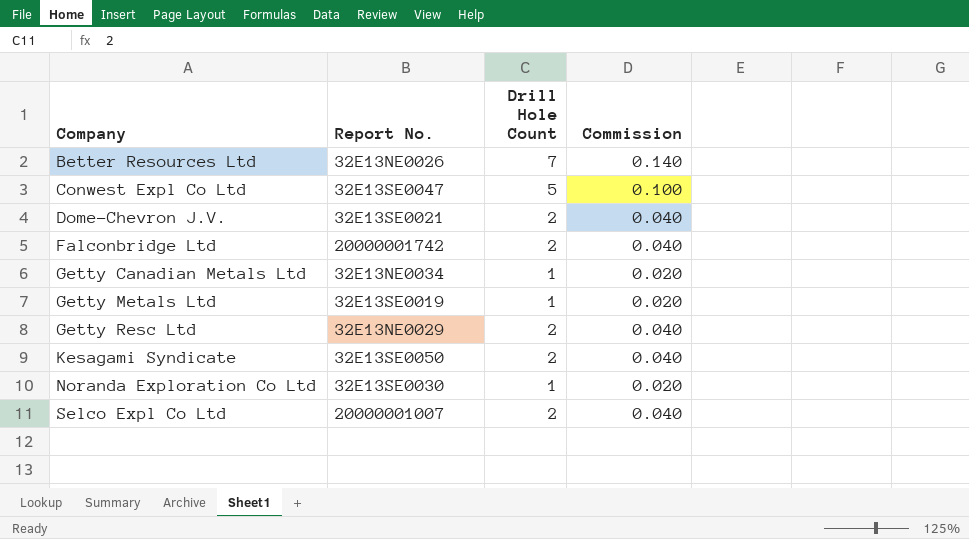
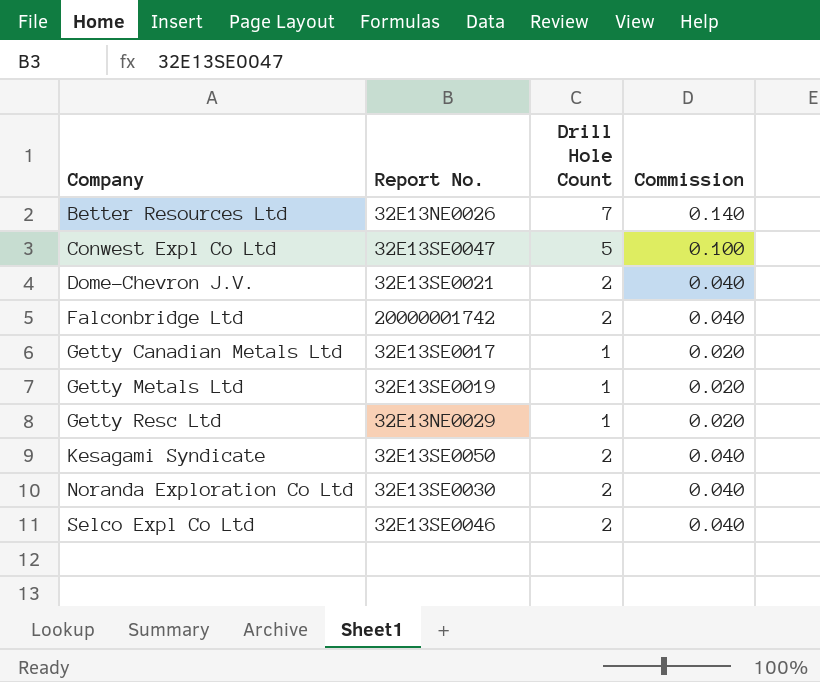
Getty Canadian Metals Ltd | Report No.: 32E13NE0034 -> 32E13SE0017
Getty Resc Ltd | Drill Hole Count: 2 -> 1
Getty Resc Ltd | Commission: 0.040 -> 0.020
Noranda Exploration Co Ltd | Drill Hole Count: 1 -> 2
Noranda Exploration Co Ltd | Commission: 0.020 -> 0.040
Selco Expl Co Ltd | Report No.: 20000001007 -> 32E13SE0046

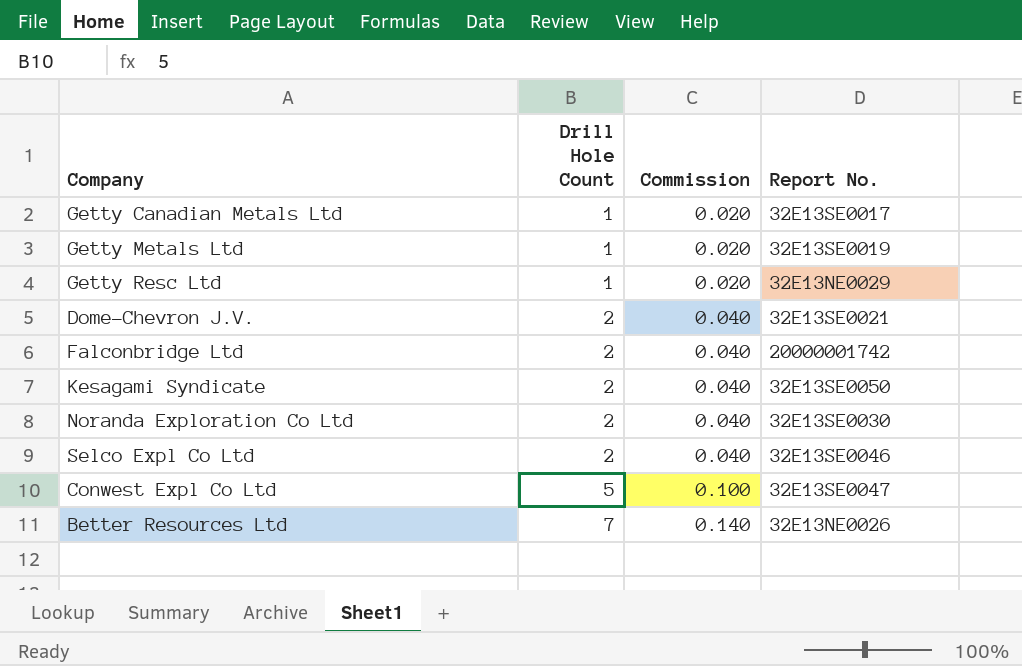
row order: Company ascending -> Drill Hole Count ascending
column Report No. | position: 2 -> 4

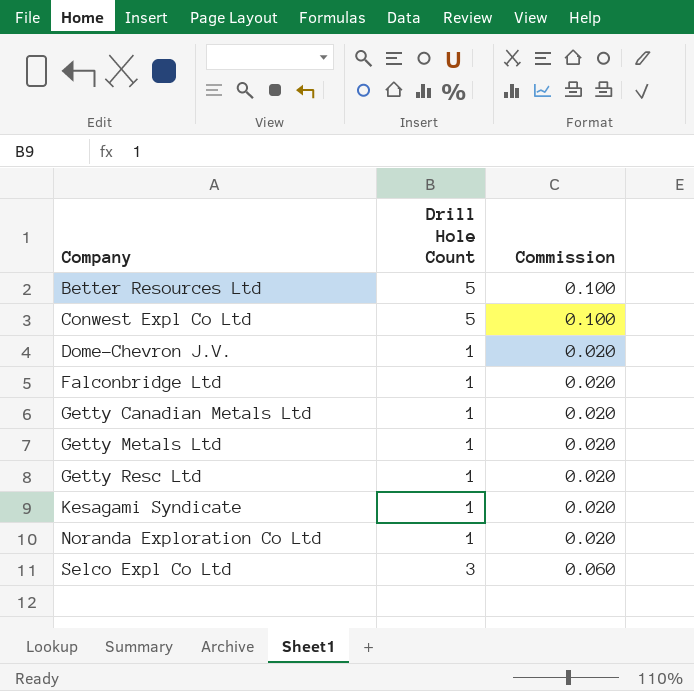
row order: Drill Hole Count ascending -> Company ascending
column Report No. | position: 4 -> none
Better Resources Ltd | Drill Hole Count: 7 -> 5
Better Resources Ltd | Commission: 0.140 -> 0.100
Dome-Chevron J.V. | Drill Hole Count: 2 -> 1
Dome-Chevron J.V. | Commission: 0.040 -> 0.020
Falconbridge Ltd | Drill Hole Count: 2 -> 1
Falconbridge Ltd | Commission: 0.040 -> 0.020
Kesagami Syndicate | Drill Hole Count: 2 -> 1
Kesagami Syndicate | Commission: 0.040 -> 0.020
Noranda Exploration Co Ltd | Drill Hole Count: 2 -> 1
Noranda Exploration Co Ltd | Commission: 0.040 -> 0.020
Selco Expl Co Ltd | Drill Hole Count: 2 -> 3
Selco Expl Co Ltd | Commission: 0.040 -> 0.060

